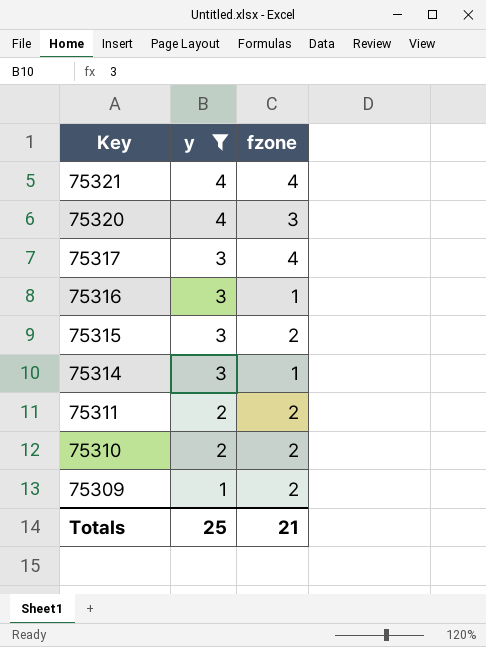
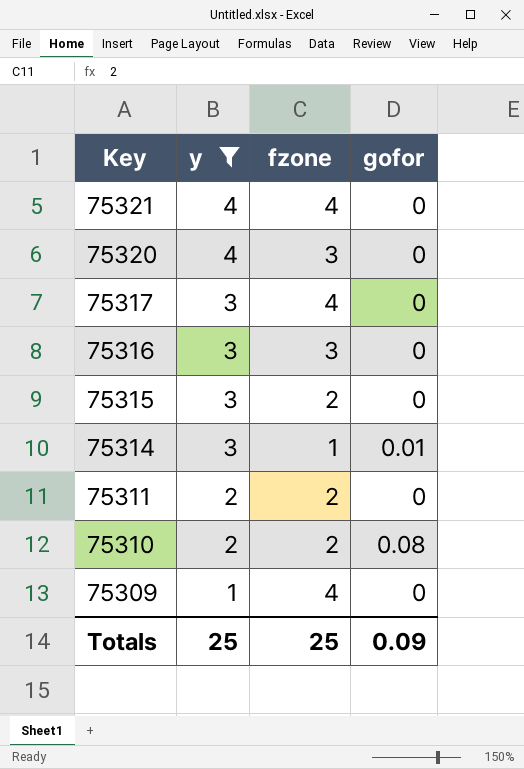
column gofor | position: none -> 4
75316 | fzone: 1 -> 3
75309 | fzone: 2 -> 4
Totals | fzone: 21 -> 25

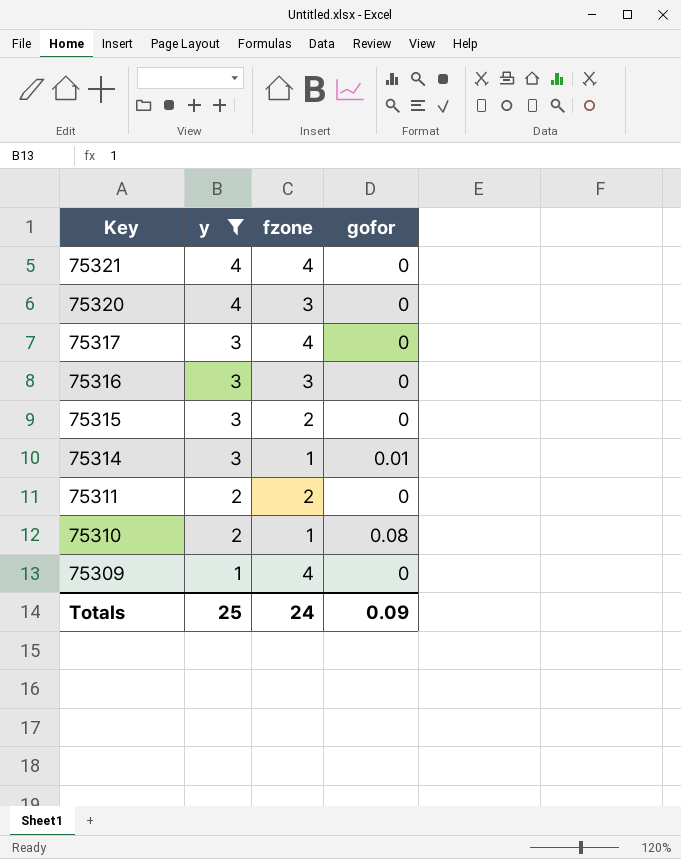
75310 | fzone: 2 -> 1
Totals | fzone: 25 -> 24

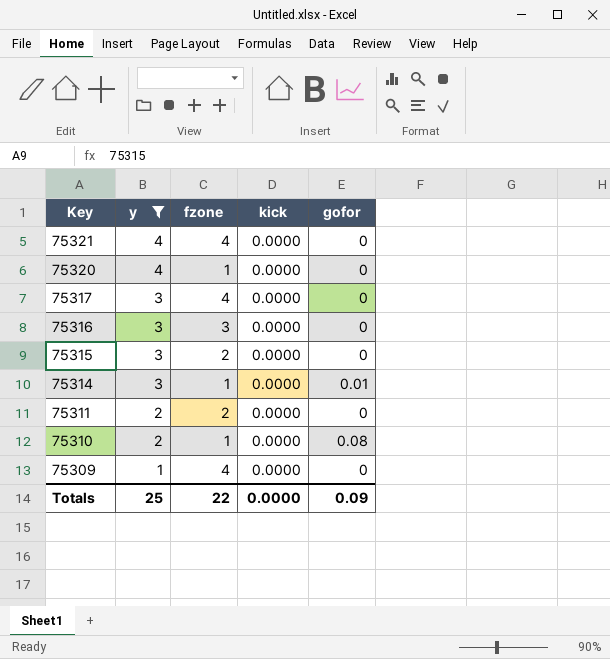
column kick | position: none -> 4
75320 | fzone: 3 -> 1
Totals | fzone: 24 -> 22

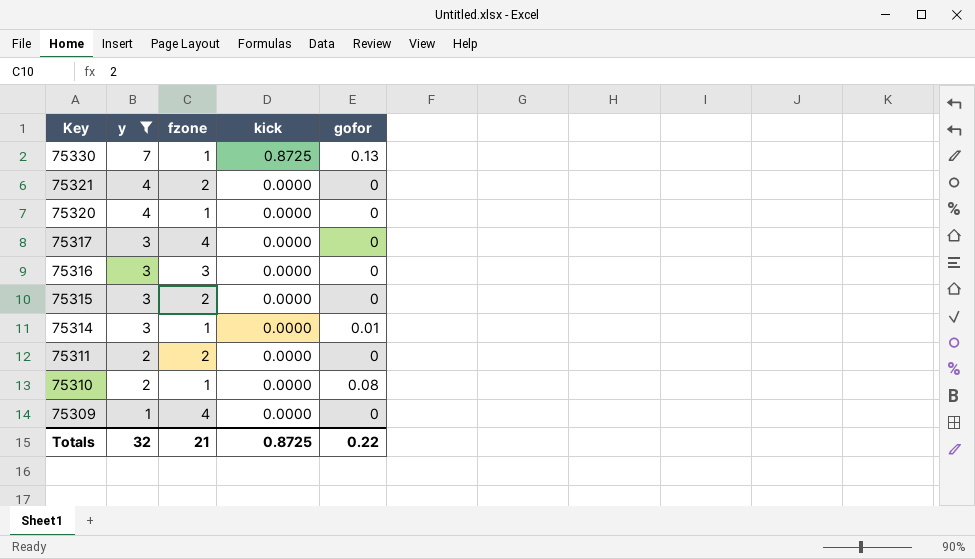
row 75330: none -> 7 | 1 | 0.8725 | 0.13
75321 | fzone: 4 -> 2
Totals | y: 25 -> 32
Totals | fzone: 22 -> 21
Totals | kick: 0.0000 -> 0.8725
Totals | gofor: 0.09 -> 0.22

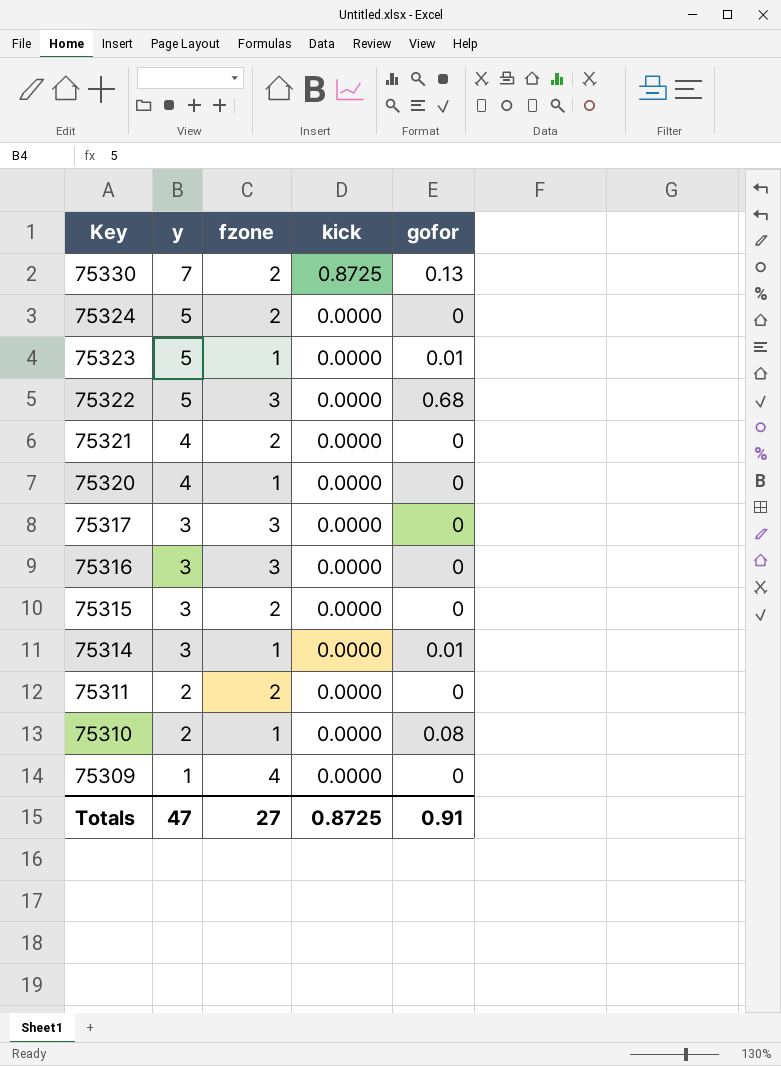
filter: y != 5 -> none
75330 | fzone: 1 -> 2
75317 | fzone: 4 -> 3
Totals | y: 32 -> 47
Totals | fzone: 21 -> 27
Totals | gofor: 0.22 -> 0.91

